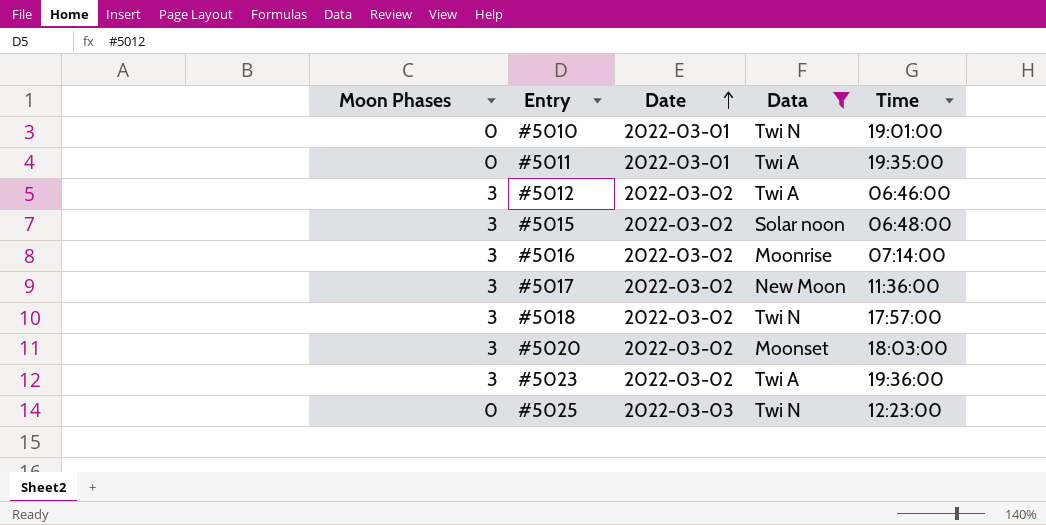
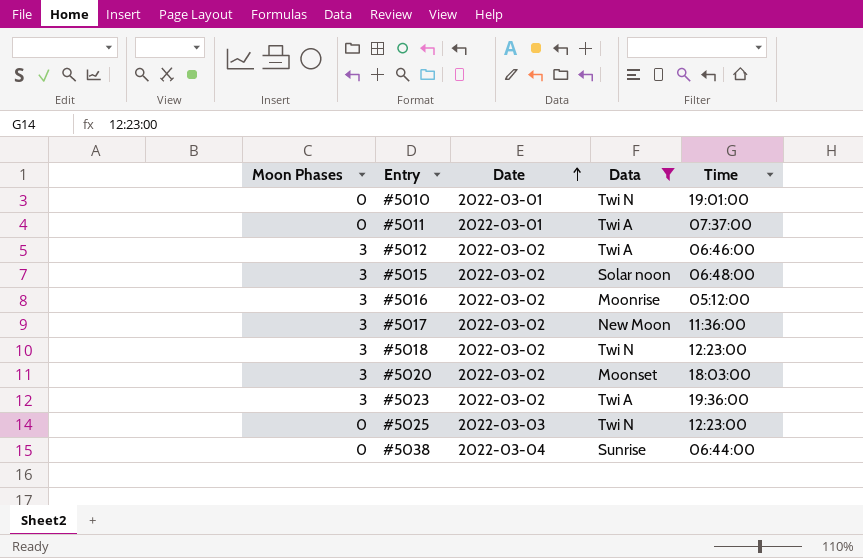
#5011 | Time: 19:35:00 -> 07:37:00
#5016 | Time: 07:14:00 -> 05:12:00
#5018 | Time: 17:57:00 -> 12:23:00
row #5038: none -> 0 | 2022-03-04 | Sunrise | 06:44:00

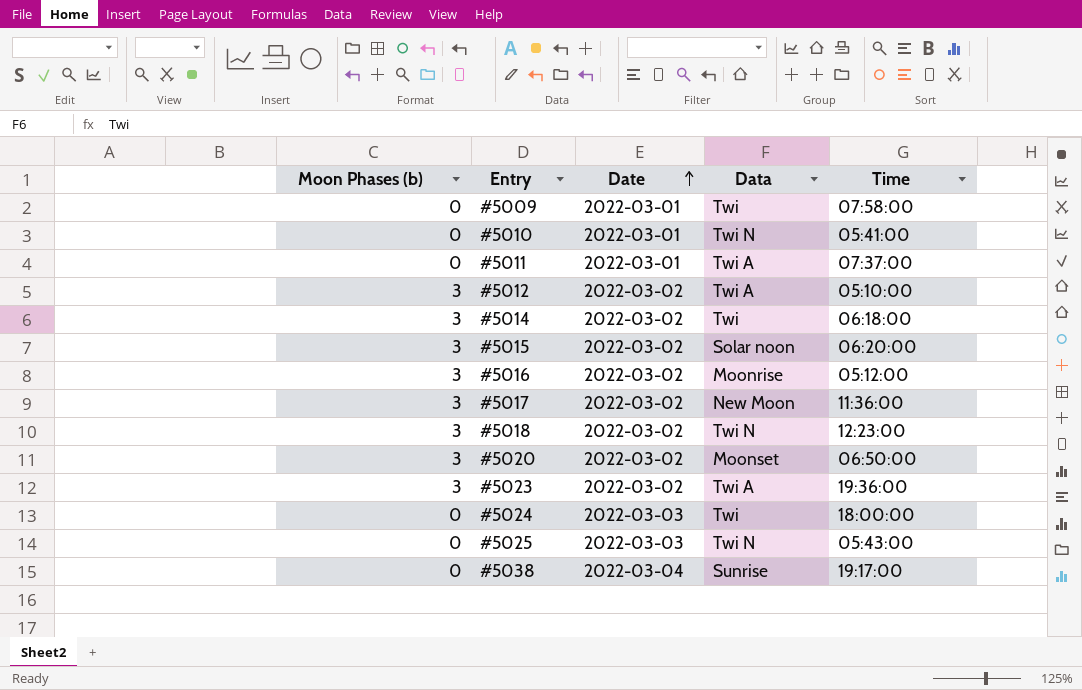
filter: Data != Twi -> none
column name: Moon Phases -> Moon Phases (b)
#5010 | Time: 19:01:00 -> 05:41:00
#5012 | Time: 06:46:00 -> 05:10:00
#5015 | Time: 06:48:00 -> 06:20:00
#5020 | Time: 18:03:00 -> 06:50:00
#5025 | Time: 12:23:00 -> 05:43:00
#5038 | Time: 06:44:00 -> 19:17:00

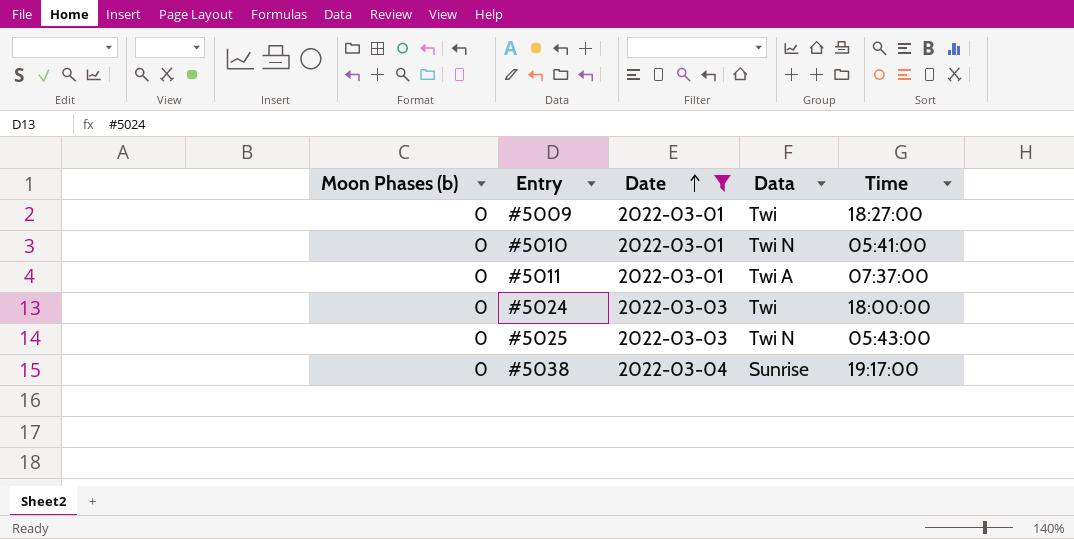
filter: none -> Date != 2022-03-02
#5009 | Time: 07:58:00 -> 18:27:00

